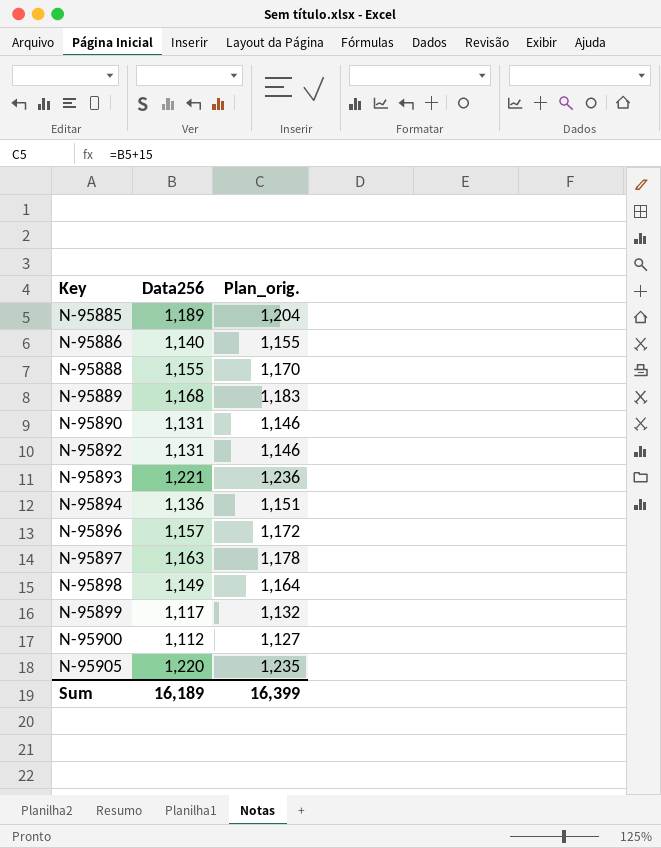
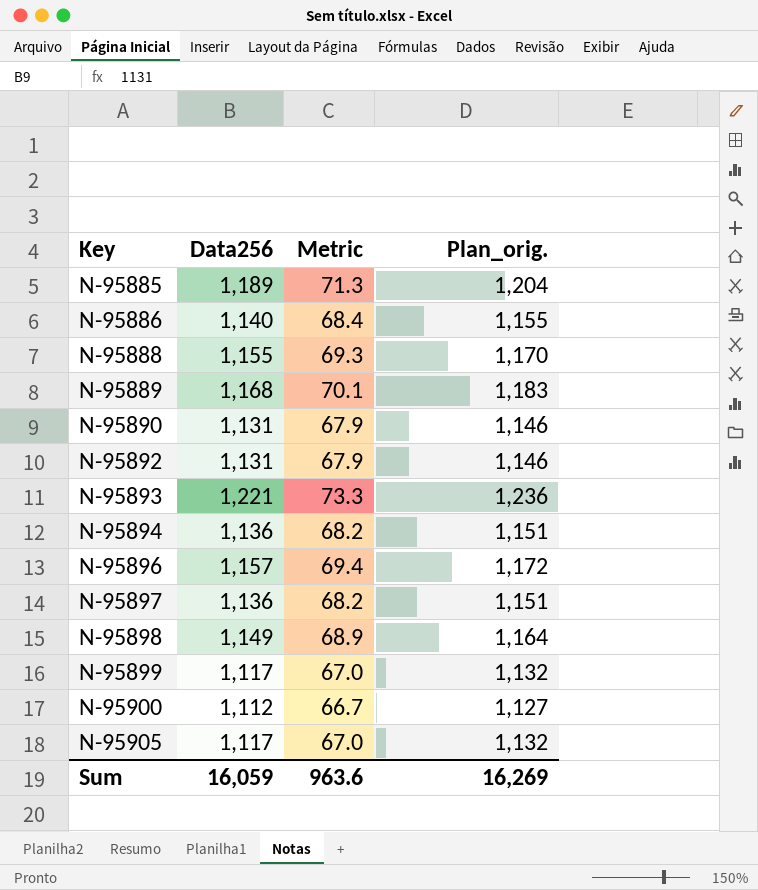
column Metric | formula: none -> [Data256] * 0.06
N-95897 | Data256: 1,163 -> 1,136
N-95897 | Plan_orig.: 1,178 -> 1,151
N-95905 | Data256: 1,220 -> 1,117
N-95905 | Plan_orig.: 1,235 -> 1,132
Sum | Data256: 16,189 -> 16,059
Sum | Plan_orig.: 16,399 -> 16,269

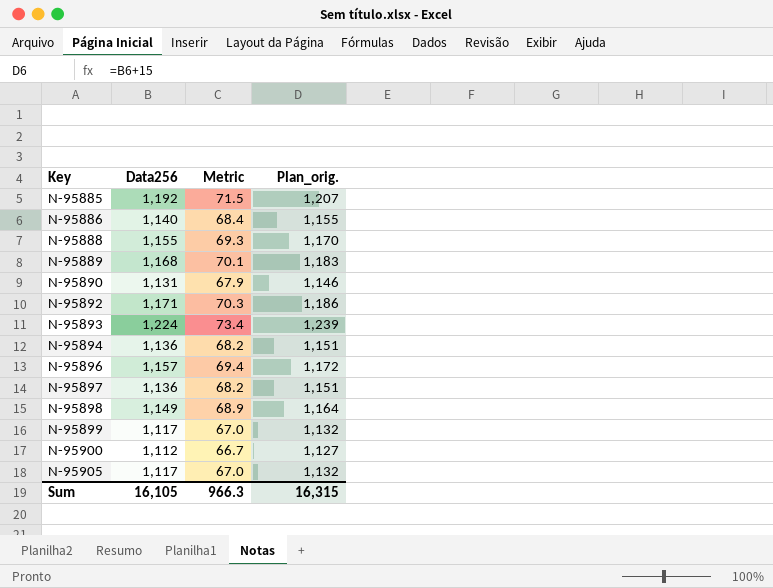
N-95885 | Data256: 1,189 -> 1,192
N-95885 | Metric: 71.3 -> 71.5
N-95885 | Plan_orig.: 1,204 -> 1,207
N-95892 | Data256: 1,131 -> 1,171
N-95892 | Metric: 67.9 -> 70.3
N-95892 | Plan_orig.: 1,146 -> 1,186
N-95893 | Data256: 1,221 -> 1,224
N-95893 | Metric: 73.3 -> 73.4
N-95893 | Plan_orig.: 1,236 -> 1,239
Sum | Data256: 16,059 -> 16,105
Sum | Metric: 963.6 -> 966.3
Sum | Plan_orig.: 16,269 -> 16,315

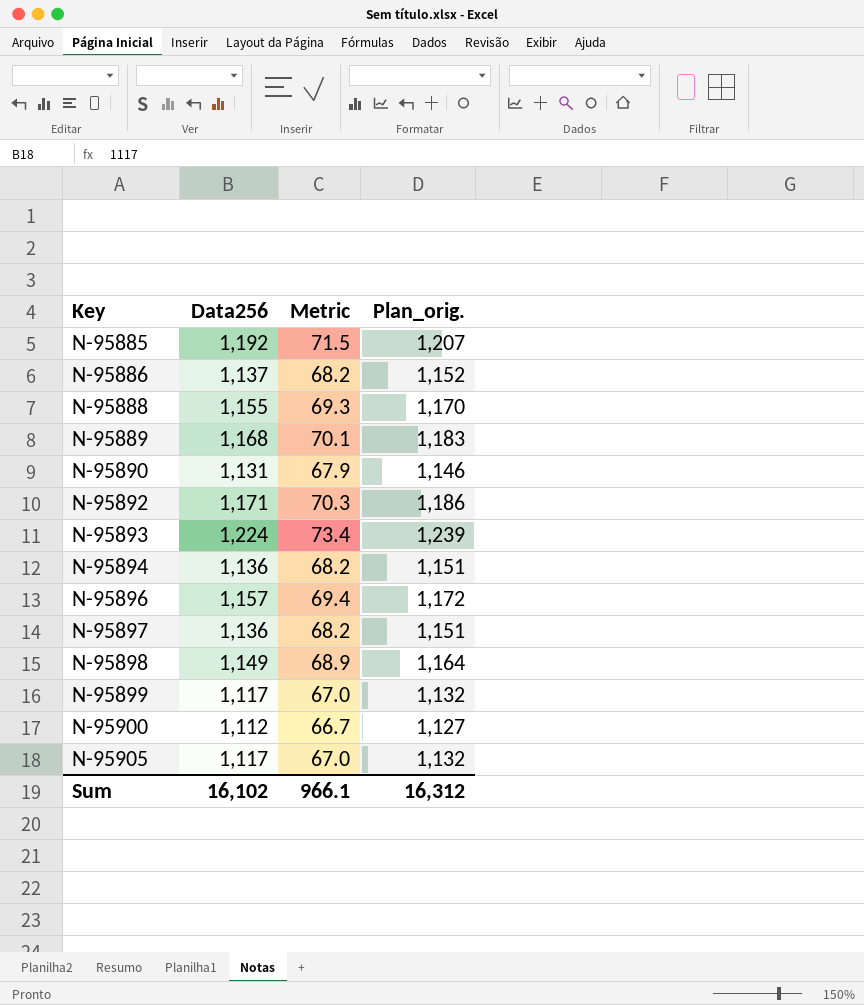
N-95886 | Data256: 1,140 -> 1,137
N-95886 | Metric: 68.4 -> 68.2
N-95886 | Plan_orig.: 1,155 -> 1,152
Sum | Data256: 16,105 -> 16,102
Sum | Metric: 966.3 -> 966.1
Sum | Plan_orig.: 16,315 -> 16,312

